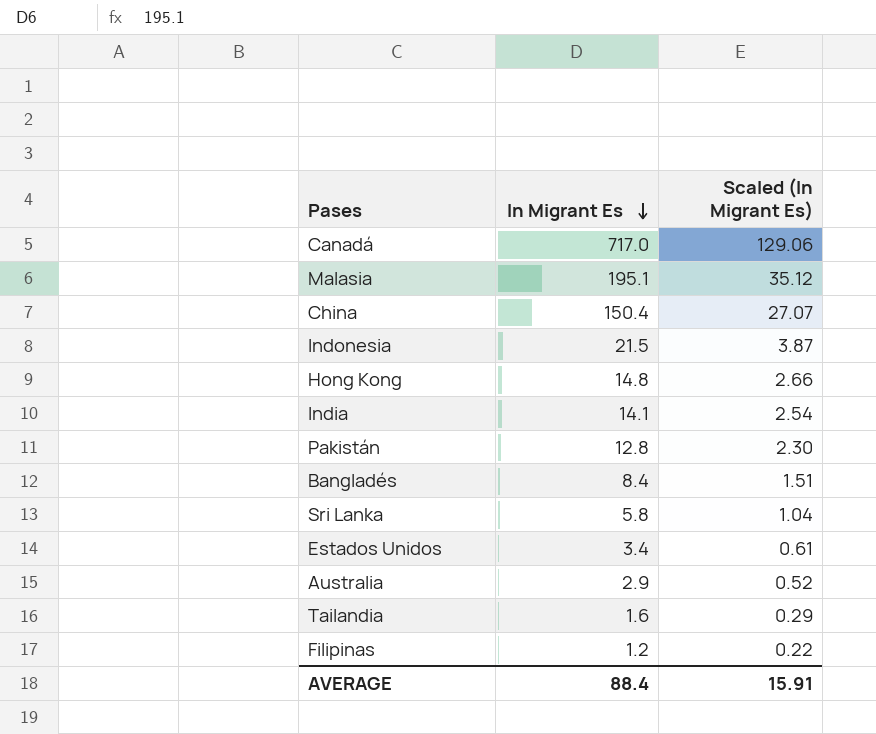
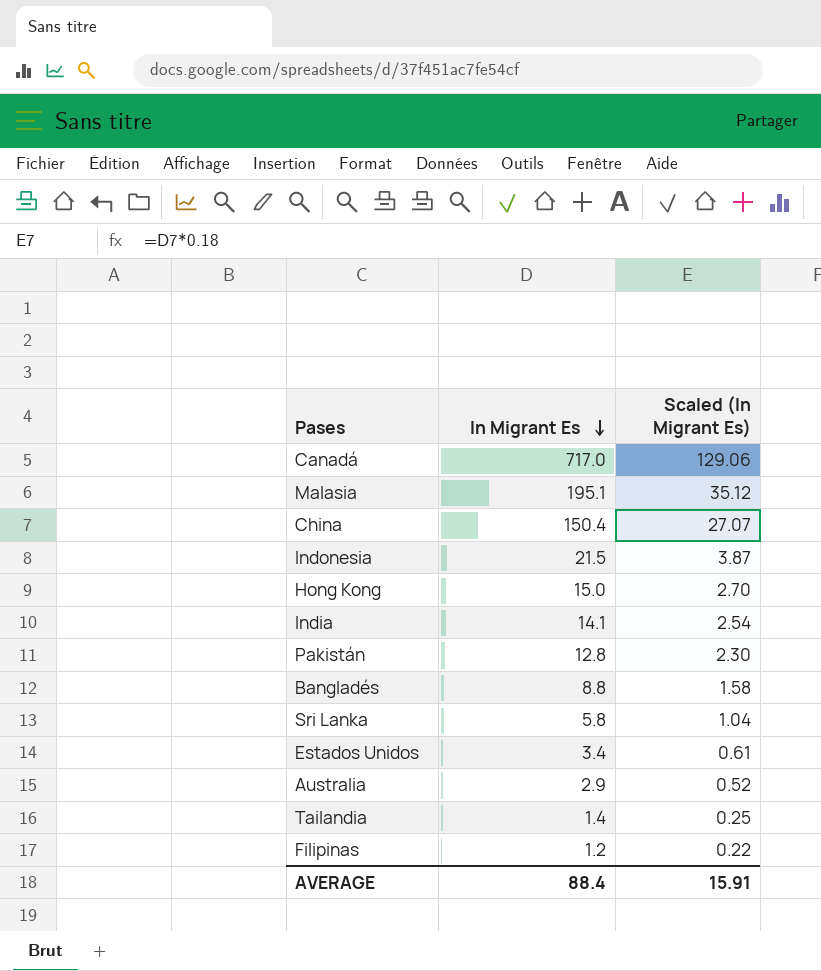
Hong Kong | In Migrant Es: 14.8 -> 15.0
Hong Kong | Scaled (In Migrant Es): 2.66 -> 2.70
Bangladés | In Migrant Es: 8.4 -> 8.8
Bangladés | Scaled (In Migrant Es): 1.51 -> 1.58
Tailandia | In Migrant Es: 1.6 -> 1.4
Tailandia | Scaled (In Migrant Es): 0.29 -> 0.25

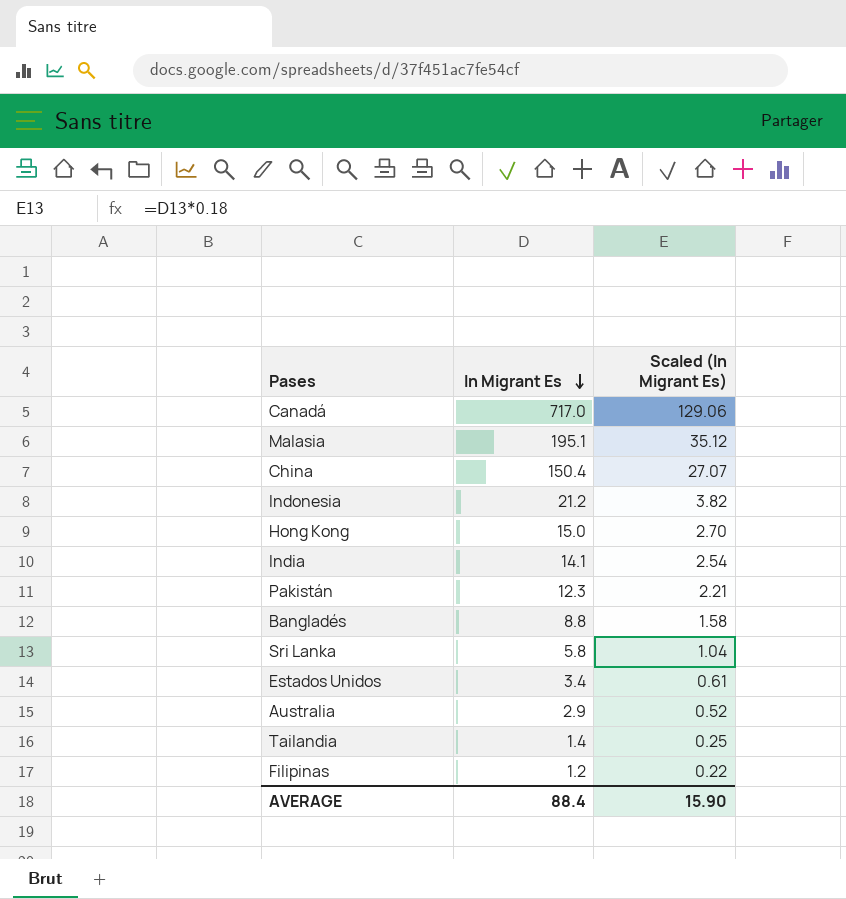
Indonesia | In Migrant Es: 21.5 -> 21.2
Indonesia | Scaled (In Migrant Es): 3.87 -> 3.82
Pakistán | In Migrant Es: 12.8 -> 12.3
Pakistán | Scaled (In Migrant Es): 2.30 -> 2.21
AVERAGE | Scaled (In Migrant Es): 15.91 -> 15.90

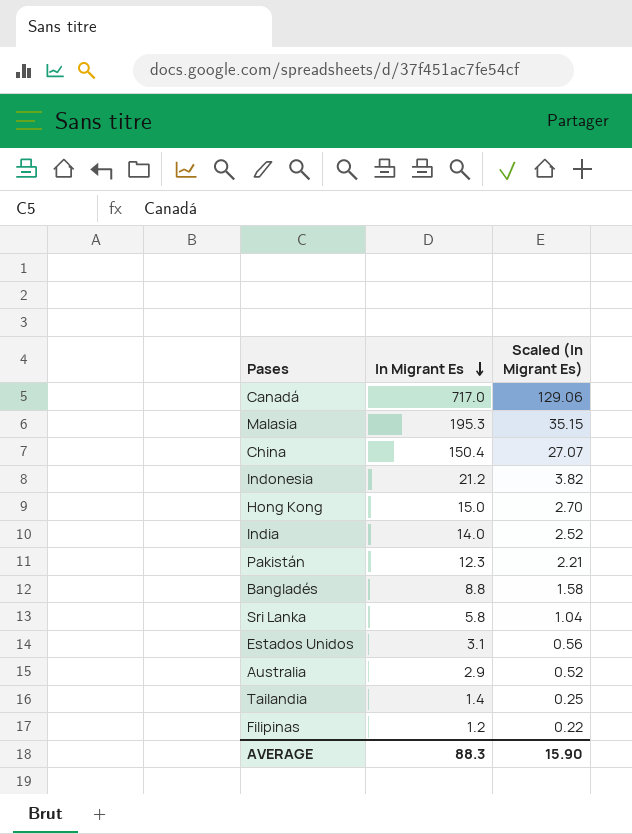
Malasia | In Migrant Es: 195.1 -> 195.3
Malasia | Scaled (In Migrant Es): 35.12 -> 35.15
India | In Migrant Es: 14.1 -> 14.0
India | Scaled (In Migrant Es): 2.54 -> 2.52
Estados Unidos | In Migrant Es: 3.4 -> 3.1
Estados Unidos | Scaled (In Migrant Es): 0.61 -> 0.56
AVERAGE | In Migrant Es: 88.4 -> 88.3

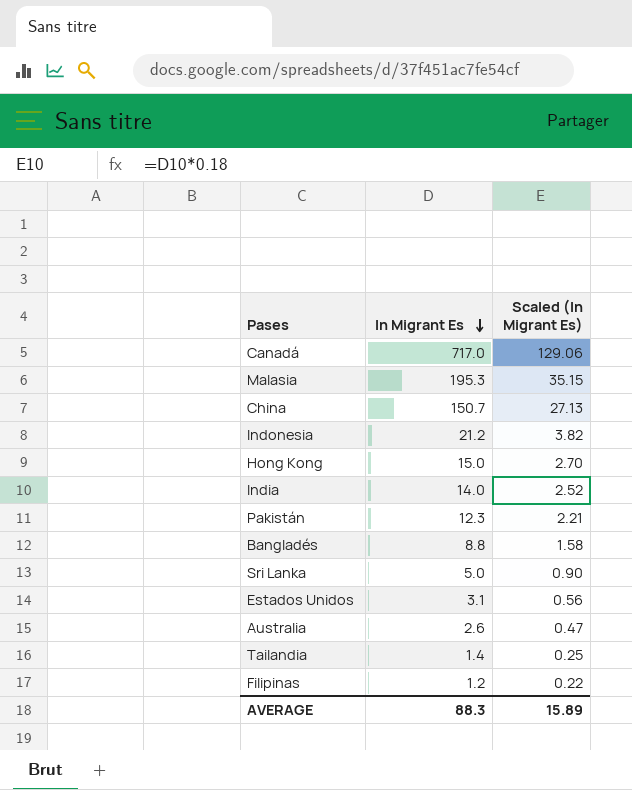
China | In Migrant Es: 150.4 -> 150.7
China | Scaled (In Migrant Es): 27.07 -> 27.13
Sri Lanka | In Migrant Es: 5.8 -> 5.0
Sri Lanka | Scaled (In Migrant Es): 1.04 -> 0.90
Australia | In Migrant Es: 2.9 -> 2.6
Australia | Scaled (In Migrant Es): 0.52 -> 0.47
AVERAGE | Scaled (In Migrant Es): 15.90 -> 15.89

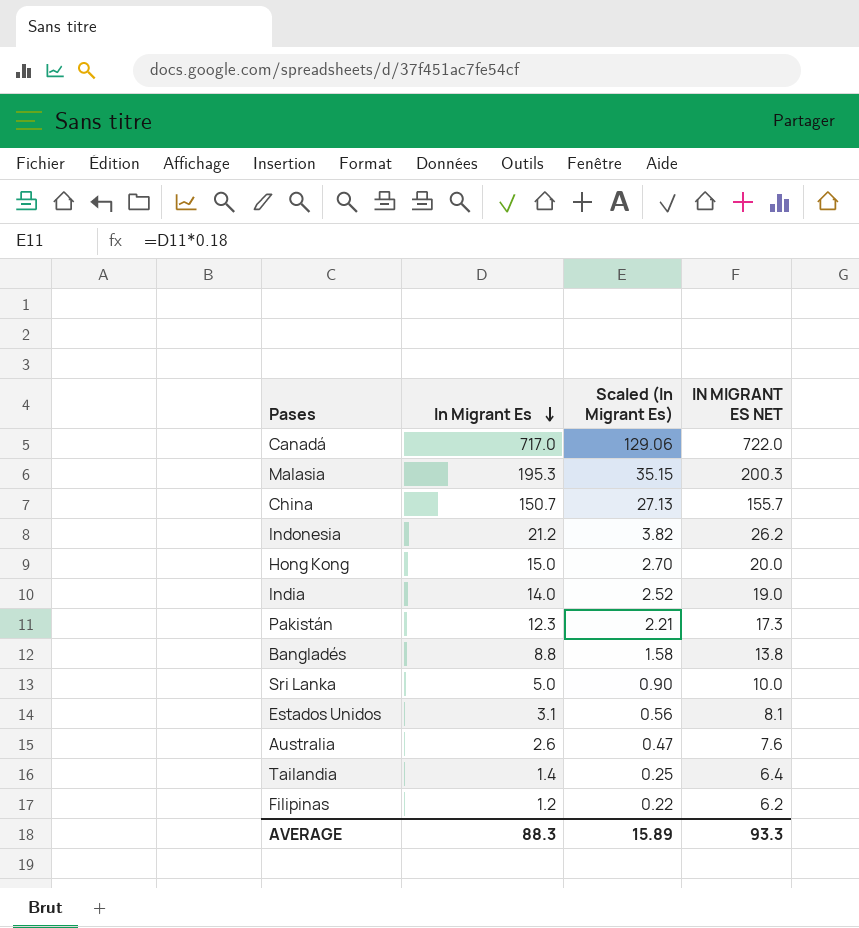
column IN MIGRANT ES NET | formula: none -> [In Migrant Es] + 5

